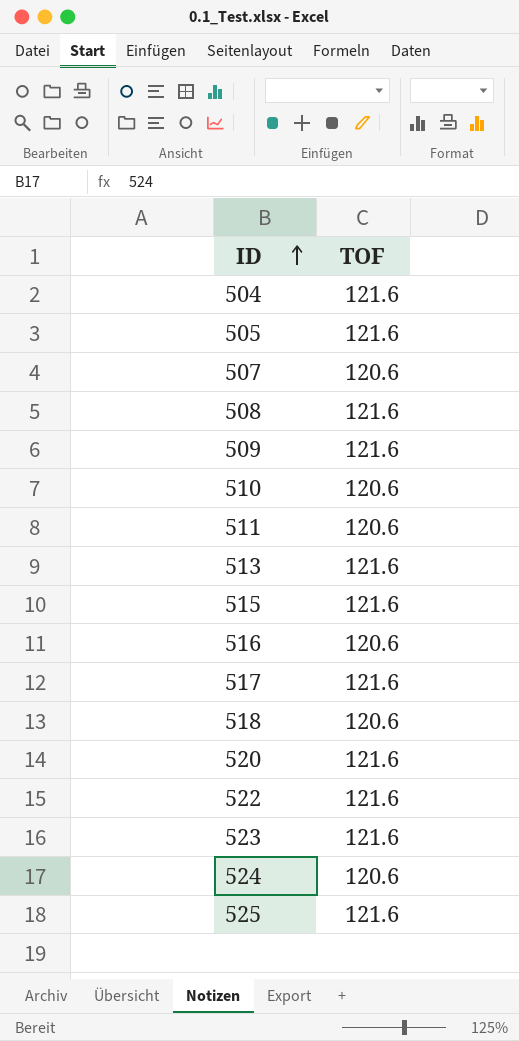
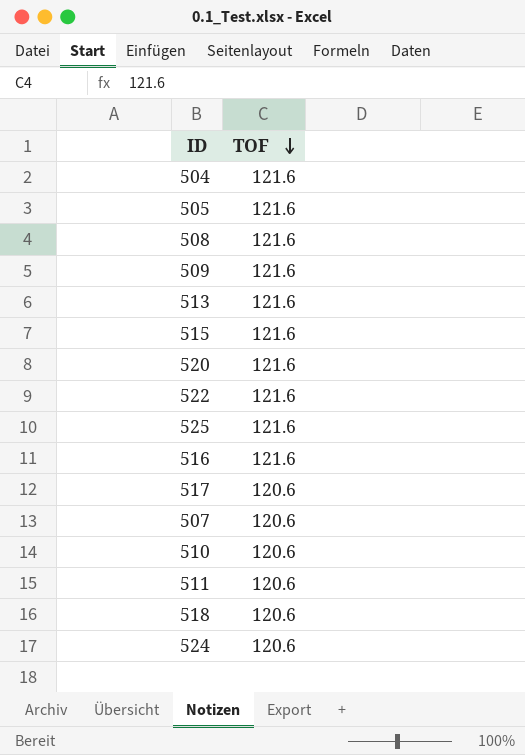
row order: ID ascending -> TOF descending
row 523: 121.6 -> none
516 | TOF: 120.6 -> 121.6
517 | TOF: 121.6 -> 120.6

